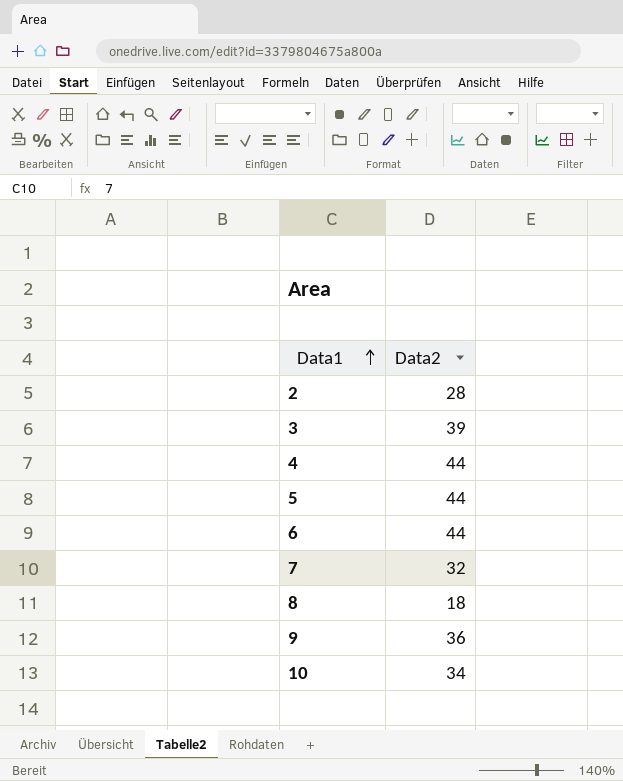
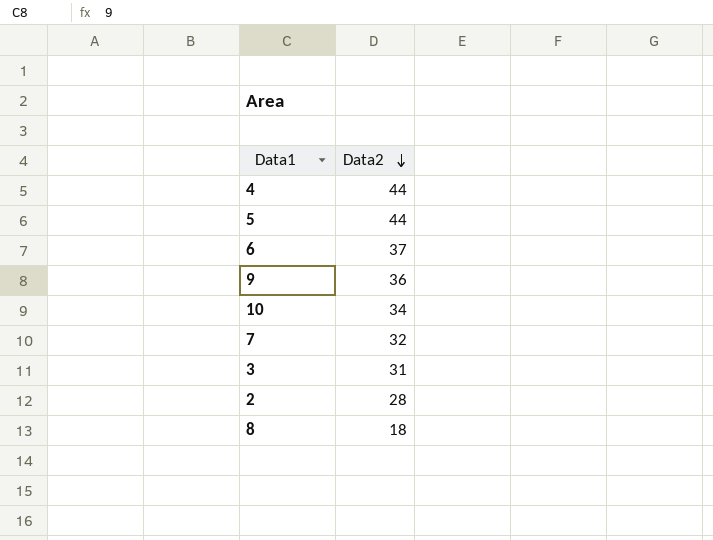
row order: Data1 ascending -> Data2 descending
6 | Data2: 44 -> 37
3 | Data2: 39 -> 31

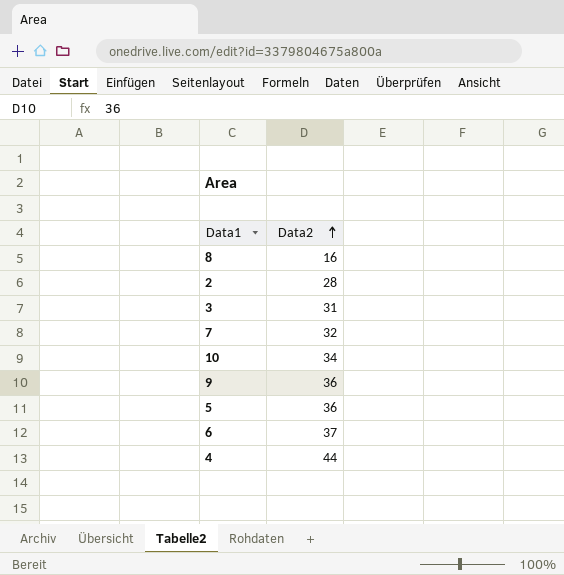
row order: Data2 descending -> Data2 ascending
8 | Data2: 18 -> 16
5 | Data2: 44 -> 36

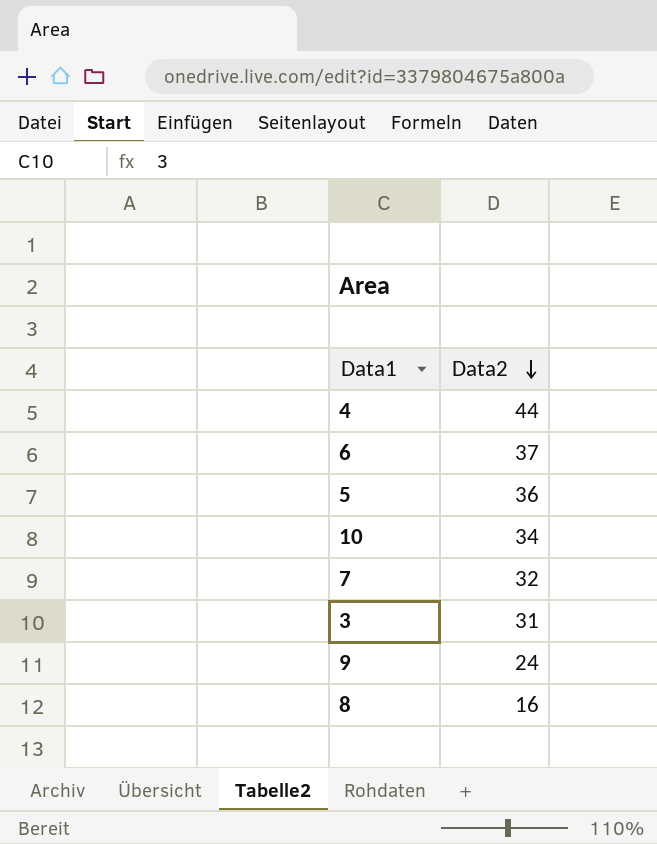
row order: Data2 ascending -> Data2 descending
row 2: 28 -> none
9 | Data2: 36 -> 24

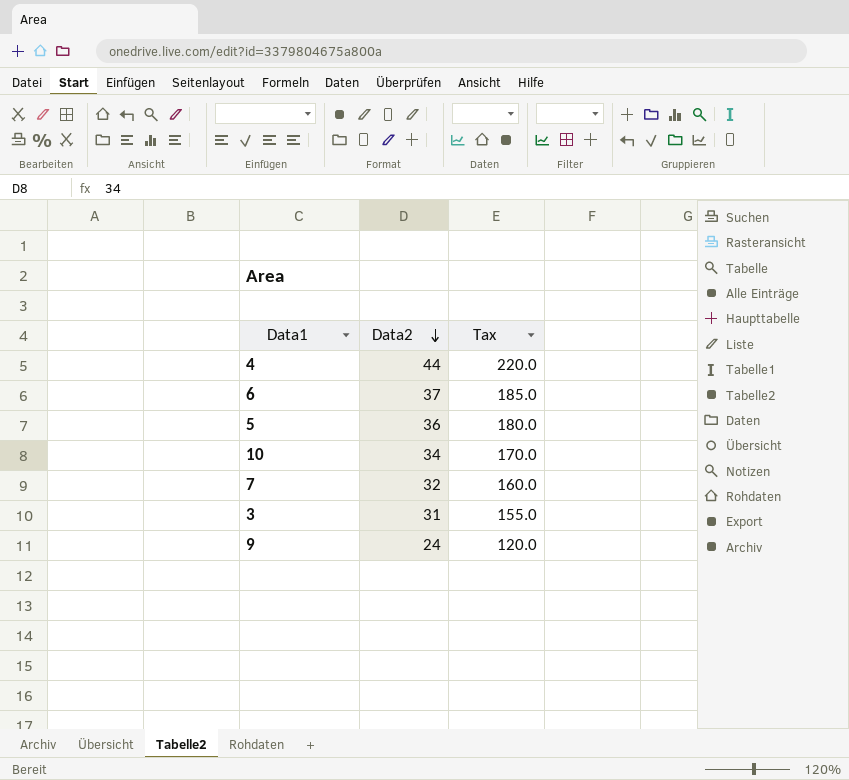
column Tax | formula: none -> [Data2] * 5
row 8: 16 -> none

